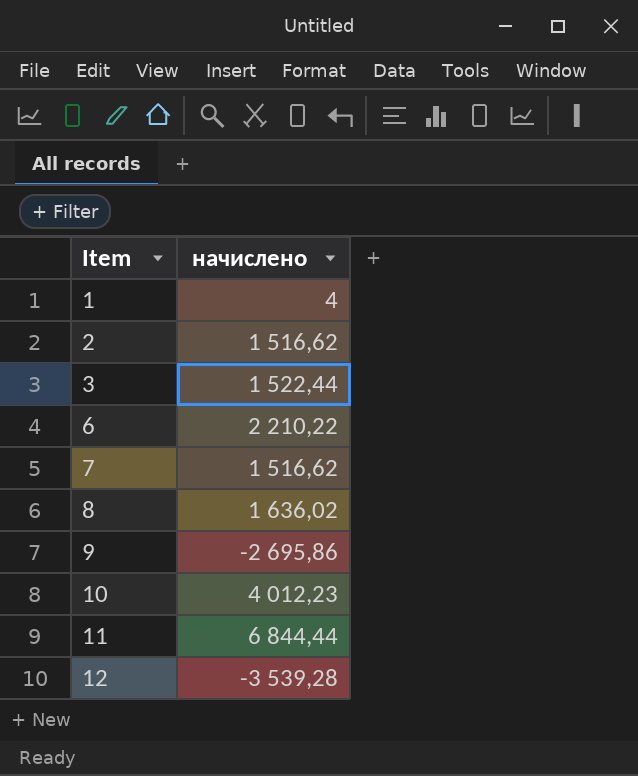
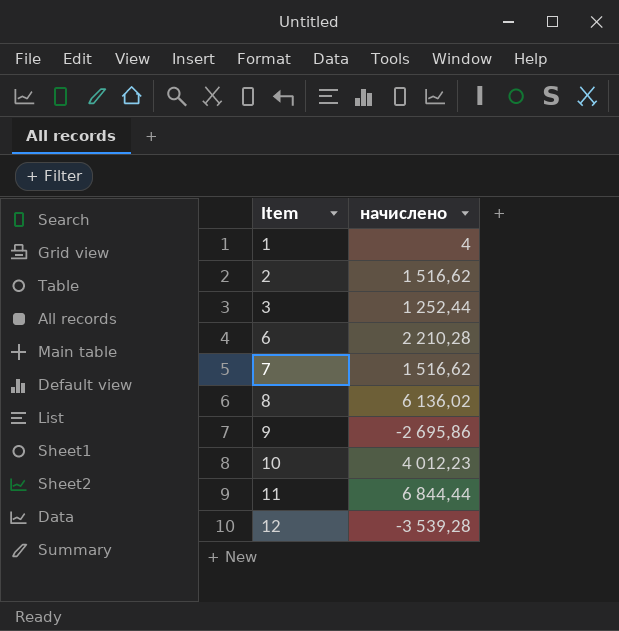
3 | начислено: 1 522,44 -> 1 252,44
6 | начислено: 2 210,22 -> 2 210,28
8 | начислено: 1 636,02 -> 6 136,02

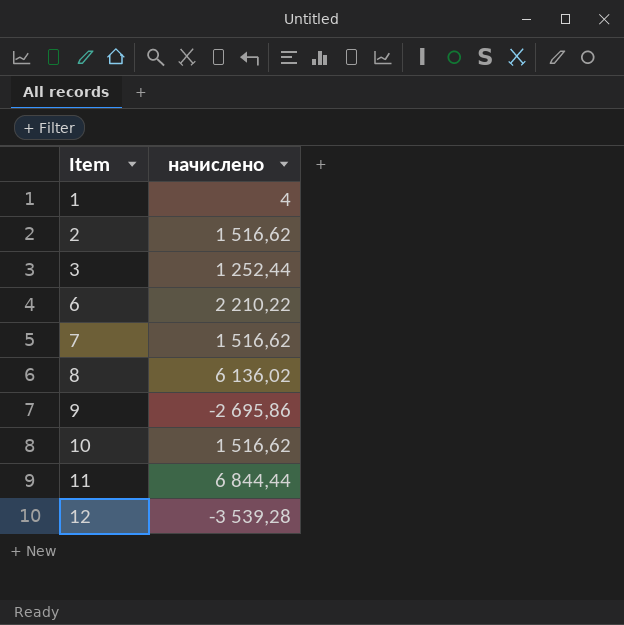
6 | начислено: 2 210,28 -> 2 210,22
10 | начислено: 4 012,23 -> 1 516,62

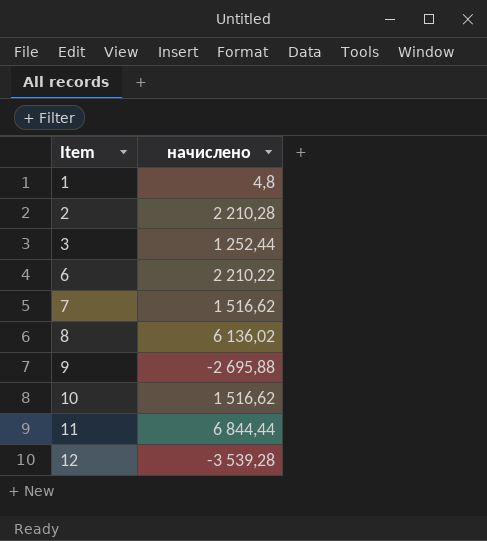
1 | начислено: 4 -> 4,8
2 | начислено: 1 516,62 -> 2 210,28
9 | начислено: -2 695,86 -> -2 695,88

